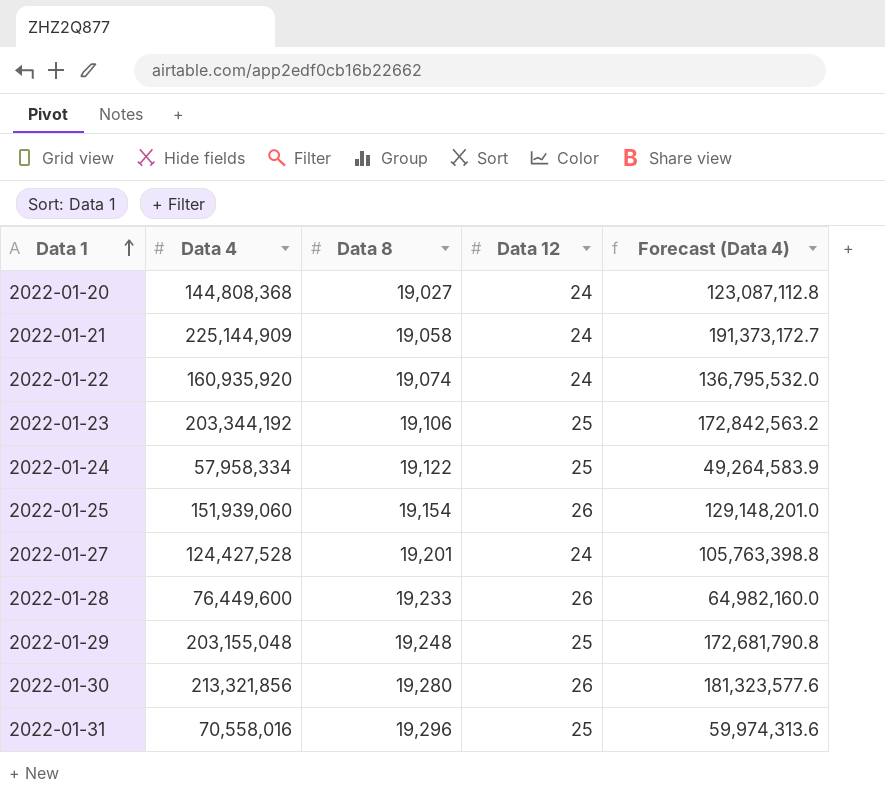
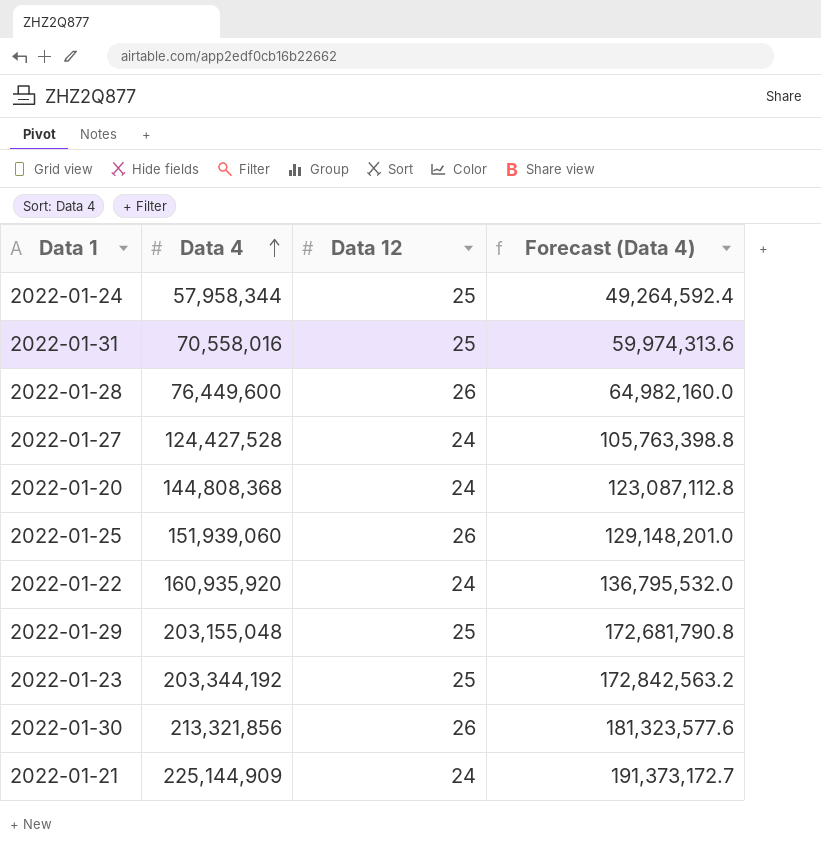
row order: Data 1 ascending -> Data 4 ascending
column Data 8 | position: 3 -> none
2022-01-24 | Data 4: 57,958,334 -> 57,958,344
2022-01-24 | Forecast (Data 4): 49,264,583.9 -> 49,264,592.4

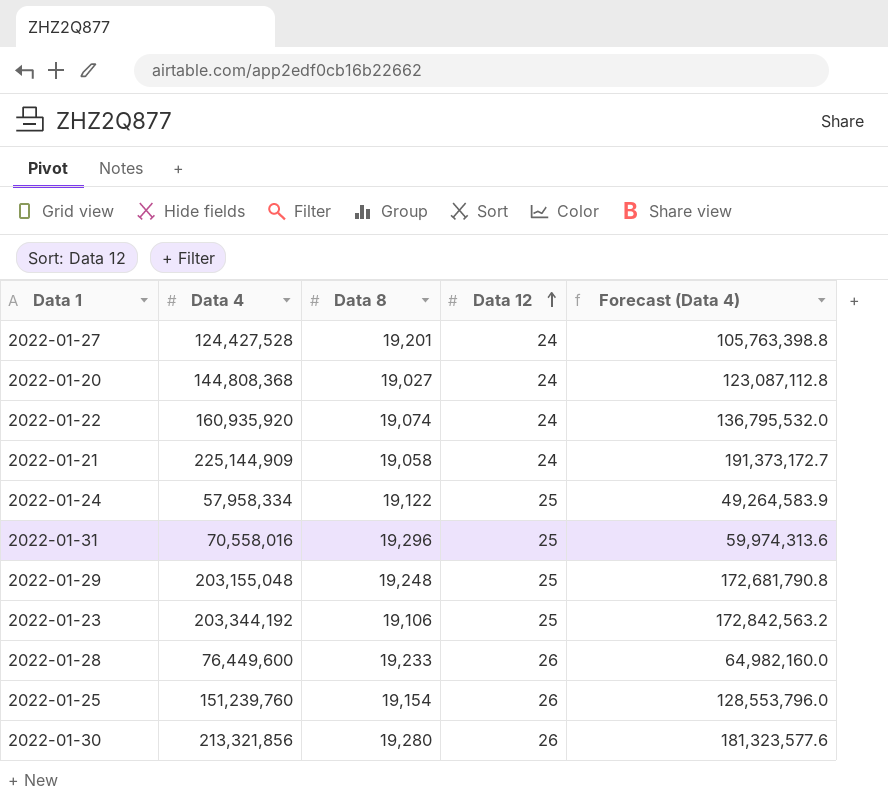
row order: Data 4 ascending -> Data 12 ascending
column Data 8 | position: none -> 3
2022-01-24 | Data 4: 57,958,344 -> 57,958,334
2022-01-24 | Forecast (Data 4): 49,264,592.4 -> 49,264,583.9
2022-01-25 | Data 4: 151,939,060 -> 151,239,760
2022-01-25 | Forecast (Data 4): 129,148,201.0 -> 128,553,796.0

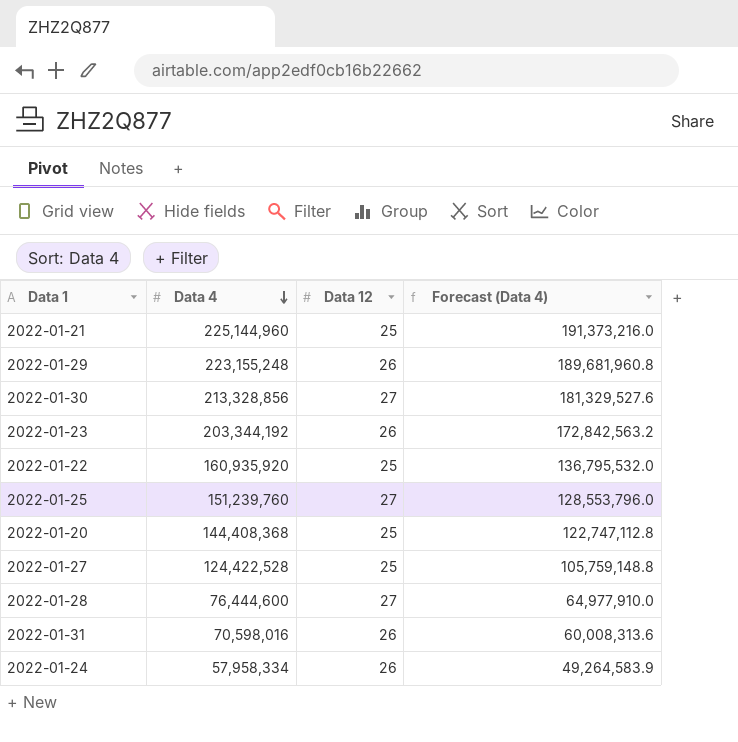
row order: Data 12 ascending -> Data 4 descending
column Data 8 | position: 3 -> none
2022-01-21 | Data 4: 225,144,909 -> 225,144,960
2022-01-21 | Data 12: 24 -> 25
2022-01-21 | Forecast (Data 4): 191,373,172.7 -> 191,373,216.0
2022-01-29 | Data 4: 203,155,048 -> 223,155,248
2022-01-29 | Data 12: 25 -> 26
2022-01-29 | Forecast (Data 4): 172,681,790.8 -> 189,681,960.8
2022-01-30 | Data 4: 213,321,856 -> 213,328,856
2022-01-30 | Data 12: 26 -> 27
2022-01-30 | Forecast (Data 4): 181,323,577.6 -> 181,329,527.6
2022-01-23 | Data 12: 25 -> 26
2022-01-22 | Data 12: 24 -> 25
2022-01-25 | Data 12: 26 -> 27
2022-01-20 | Data 4: 144,808,368 -> 144,408,368
2022-01-20 | Data 12: 24 -> 25
2022-01-20 | Forecast (Data 4): 123,087,112.8 -> 122,747,112.8
2022-01-27 | Data 4: 124,427,528 -> 124,422,528
2022-01-27 | Data 12: 24 -> 25
2022-01-27 | Forecast (Data 4): 105,763,398.8 -> 105,759,148.8
2022-01-28 | Data 4: 76,449,600 -> 76,444,600
2022-01-28 | Data 12: 26 -> 27
2022-01-28 | Forecast (Data 4): 64,982,160.0 -> 64,977,910.0
2022-01-31 | Data 4: 70,558,016 -> 70,598,016
2022-01-31 | Data 12: 25 -> 26
2022-01-31 | Forecast (Data 4): 59,974,313.6 -> 60,008,313.6
2022-01-24 | Data 12: 25 -> 26

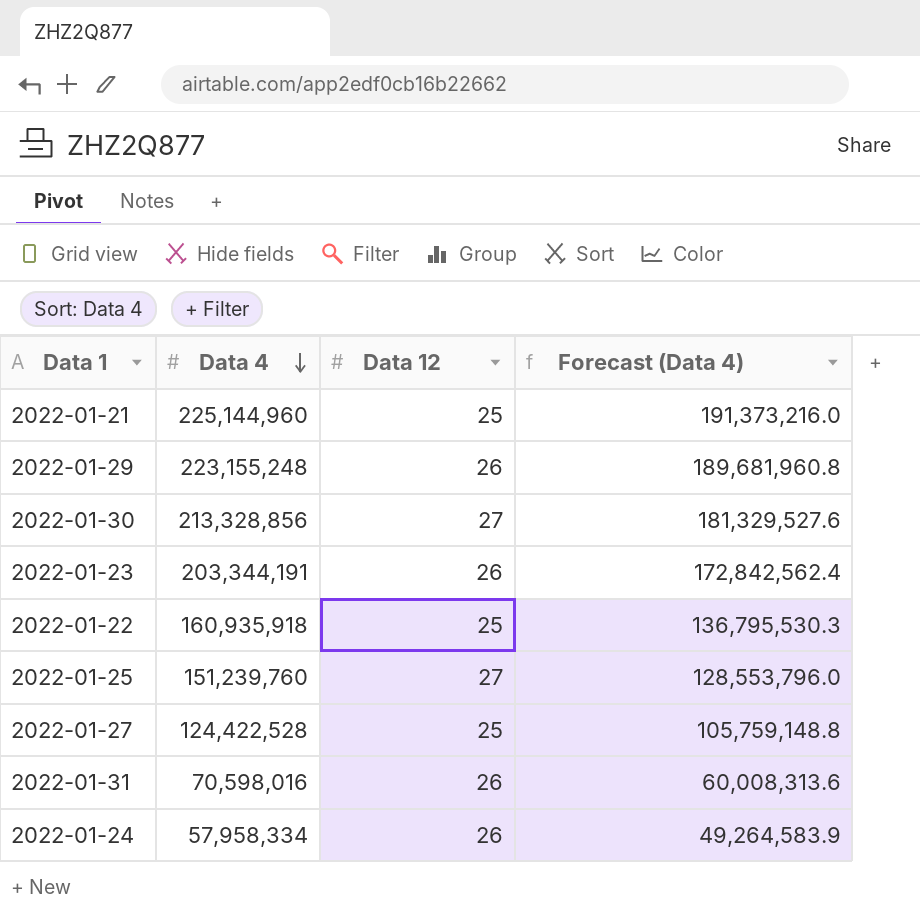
row 2022-01-20: 144,408,368 | 25 | 122,747,112.8 -> none
row 2022-01-28: 76,444,600 | 27 | 64,977,910.0 -> none
2022-01-23 | Data 4: 203,344,192 -> 203,344,191
2022-01-23 | Forecast (Data 4): 172,842,563.2 -> 172,842,562.4
2022-01-22 | Data 4: 160,935,920 -> 160,935,918
2022-01-22 | Forecast (Data 4): 136,795,532.0 -> 136,795,530.3

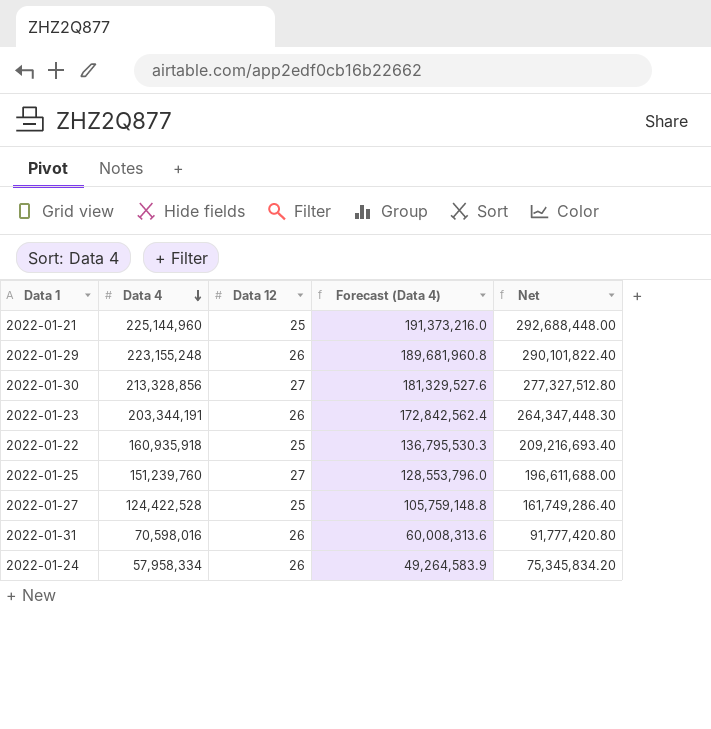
column Net | formula: none -> [Data 4] * 1.3

